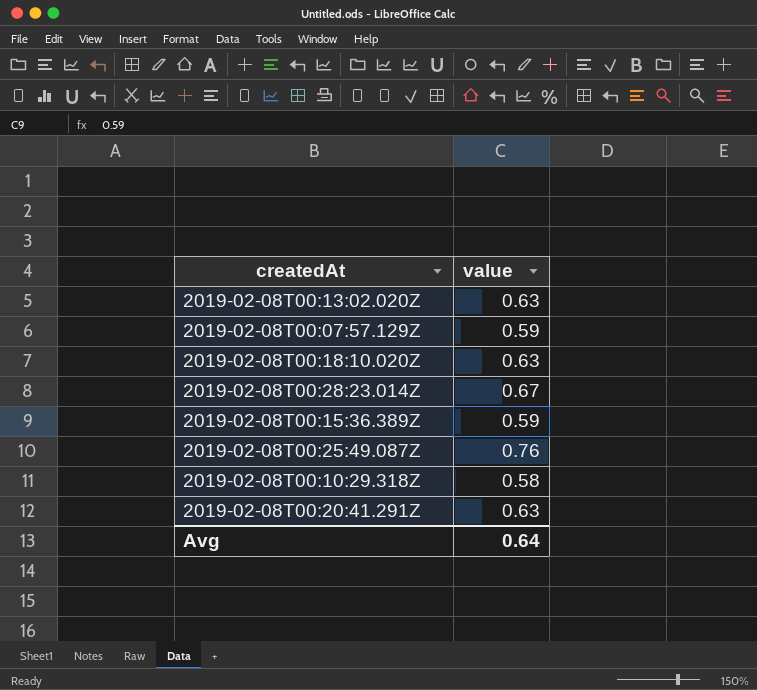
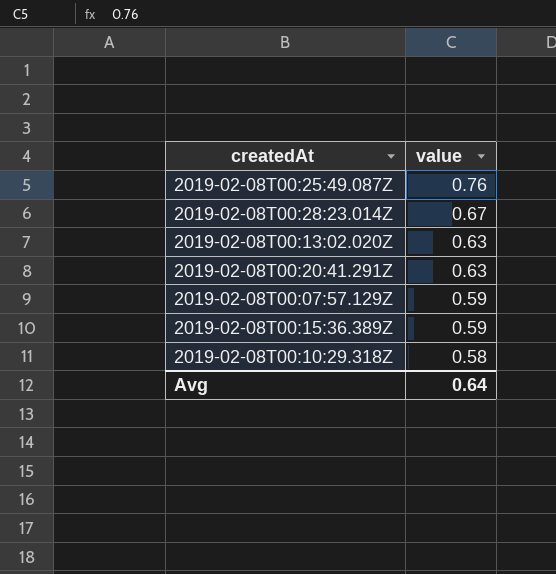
row order: none -> value descending
row 2019-02-08T00:18:10.020Z: 0.63 -> none

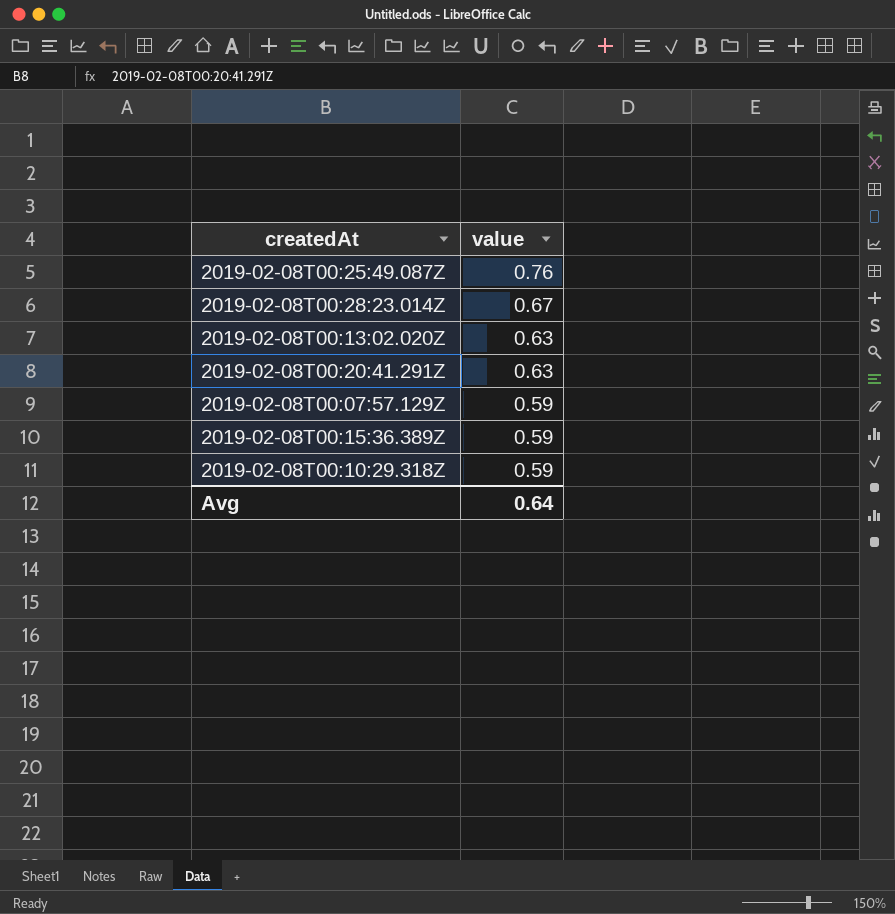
2019-02-08T00:10:29.318Z | value: 0.58 -> 0.59

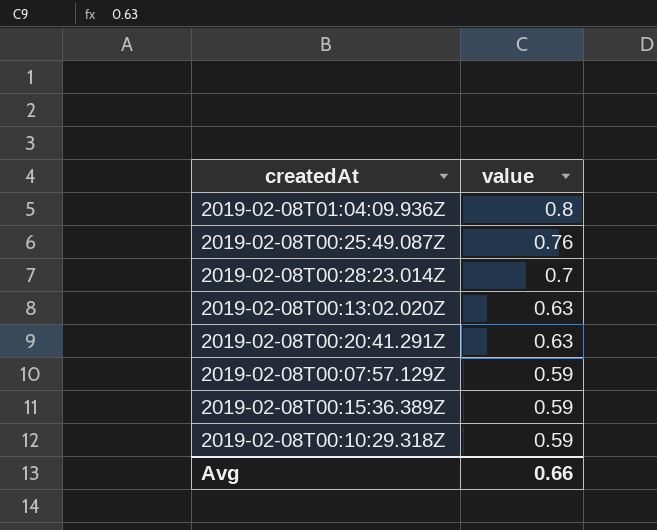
row 2019-02-08T01:04:09.936Z: none -> 0.8
2019-02-08T00:28:23.014Z | value: 0.67 -> 0.7
Avg | value: 0.64 -> 0.66

